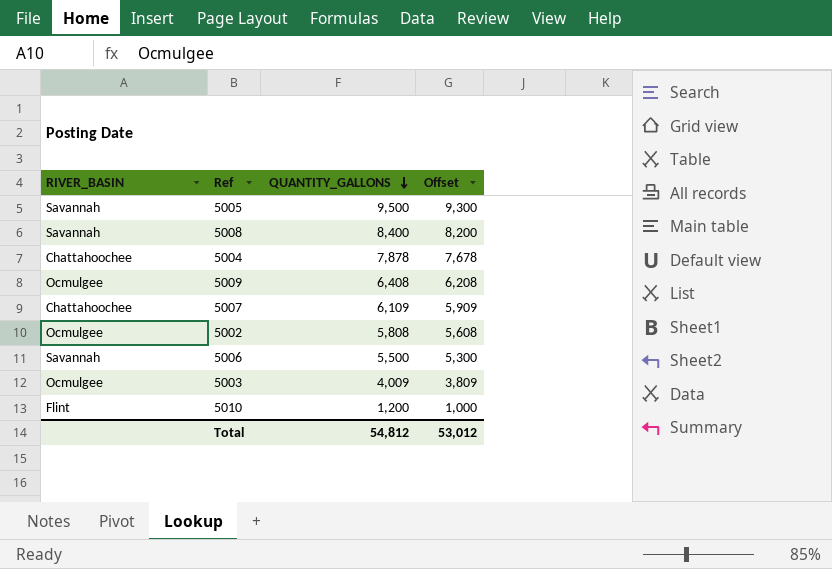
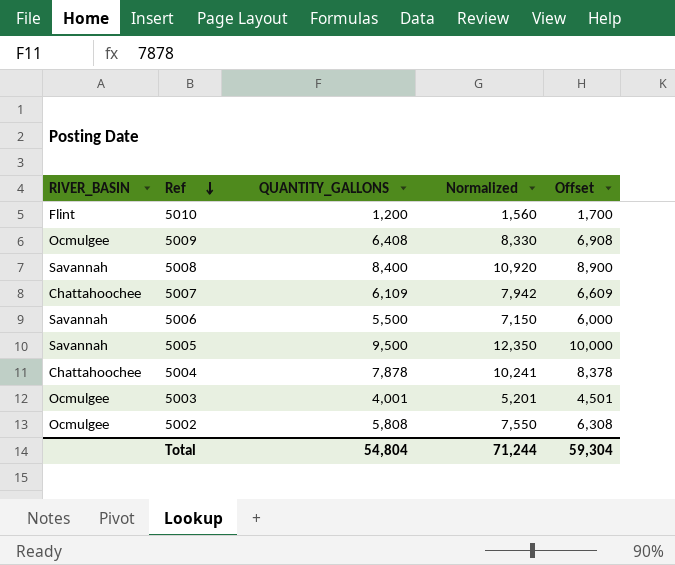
row order: QUANTITY_GALLONS descending -> Ref descending
column Normalized | formula: none -> [QUANTITY_GALLONS] * 1.3
column Offset | formula: [QUANTITY_GALLONS] - 200 -> [QUANTITY_GALLONS] + 500
5003 | QUANTITY_GALLONS: 4,009 -> 4,001
Total | QUANTITY_GALLONS: 54,812 -> 54,804
Total | Offset: 53,012 -> 59,304

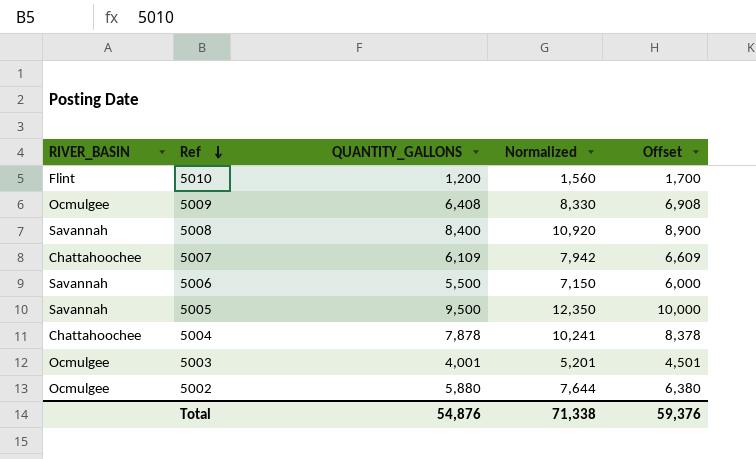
5002 | QUANTITY_GALLONS: 5,808 -> 5,880
5002 | Normalized: 7,550 -> 7,644
5002 | Offset: 6,308 -> 6,380
Total | QUANTITY_GALLONS: 54,804 -> 54,876
Total | Normalized: 71,244 -> 71,338
Total | Offset: 59,304 -> 59,376

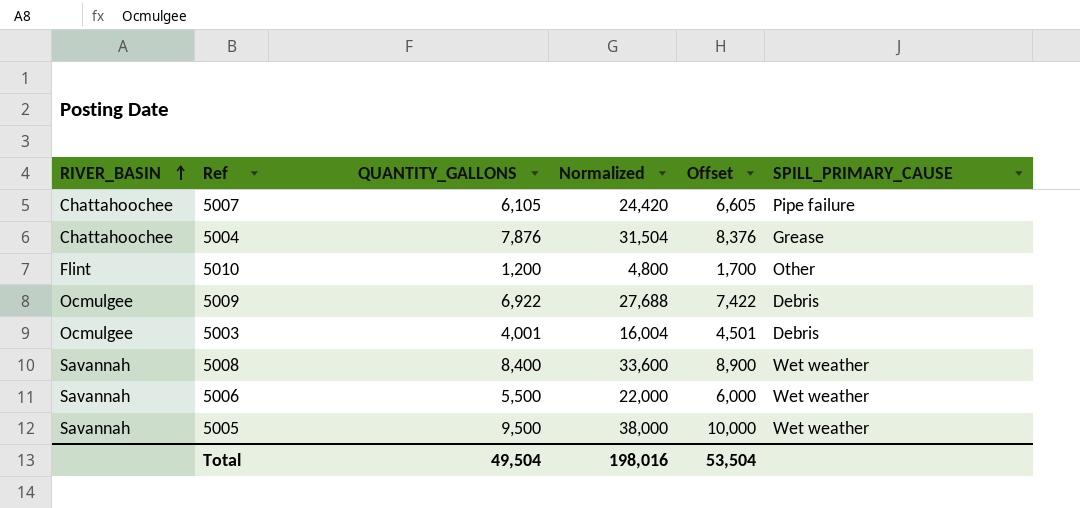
row order: Ref descending -> RIVER_BASIN ascending
column Normalized | formula: [QUANTITY_GALLONS] * 1.3 -> [QUANTITY_GALLONS] * 4
column SPILL_PRIMARY_CAUSE | position: none -> 6
row 5002: Ocmulgee | 5,880 | 7,644 | 6,380 -> none
5007 | QUANTITY_GALLONS: 6,109 -> 6,105
5007 | Offset: 6,609 -> 6,605
5004 | QUANTITY_GALLONS: 7,878 -> 7,876
5004 | Offset: 8,378 -> 8,376
5009 | QUANTITY_GALLONS: 6,408 -> 6,922
5009 | Offset: 6,908 -> 7,422
Total | QUANTITY_GALLONS: 54,876 -> 49,504
Total | Normalized: 71,338 -> 198,016
Total | Offset: 59,376 -> 53,504

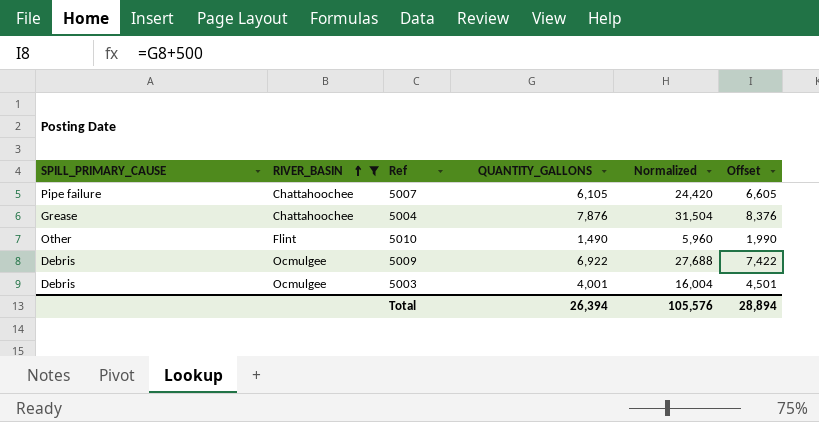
filter: none -> RIVER_BASIN != Savannah
column SPILL_PRIMARY_CAUSE | position: 6 -> 1
5010 | QUANTITY_GALLONS: 1,200 -> 1,490
5010 | Normalized: 4,800 -> 5,960
5010 | Offset: 1,700 -> 1,990
Total | QUANTITY_GALLONS: 49,504 -> 26,394
Total | Normalized: 198,016 -> 105,576
Total | Offset: 53,504 -> 28,894

